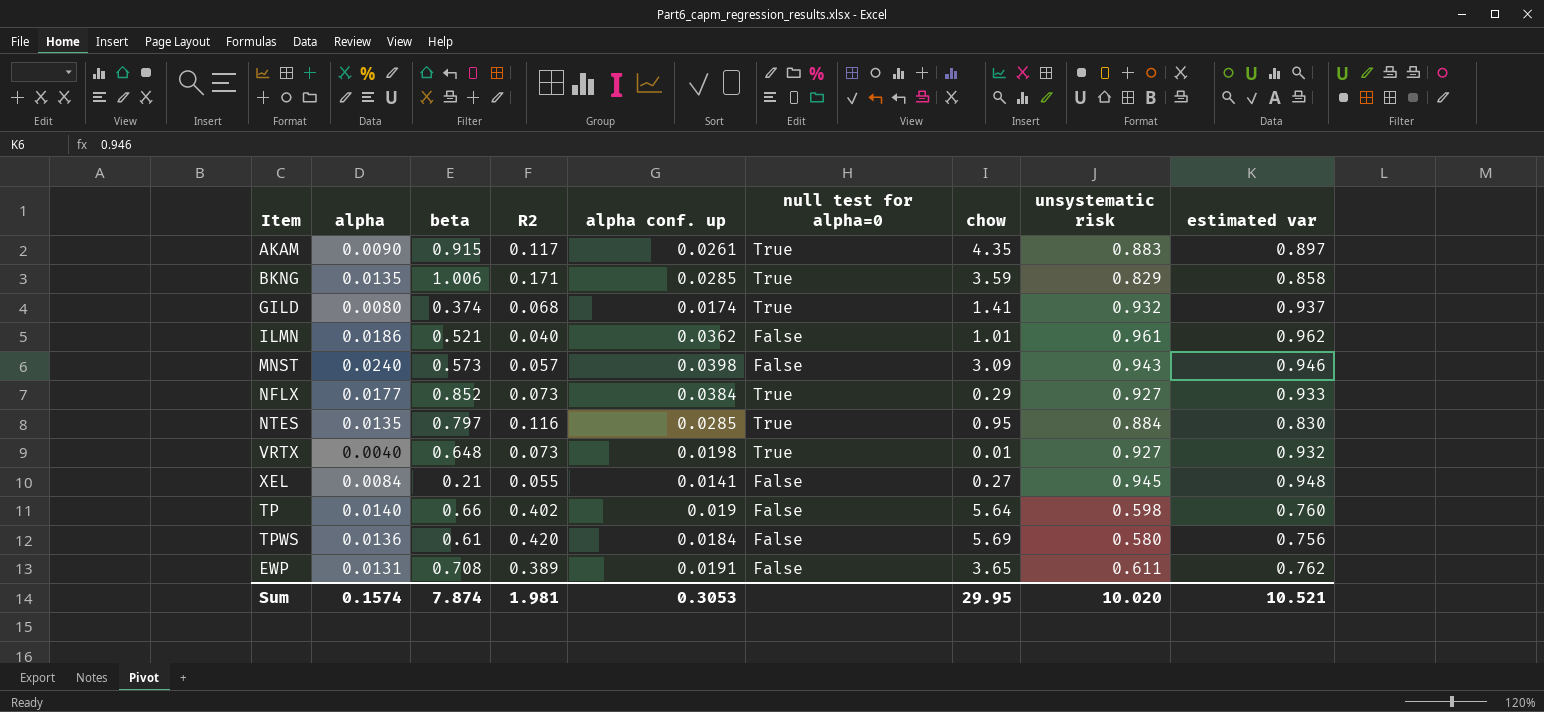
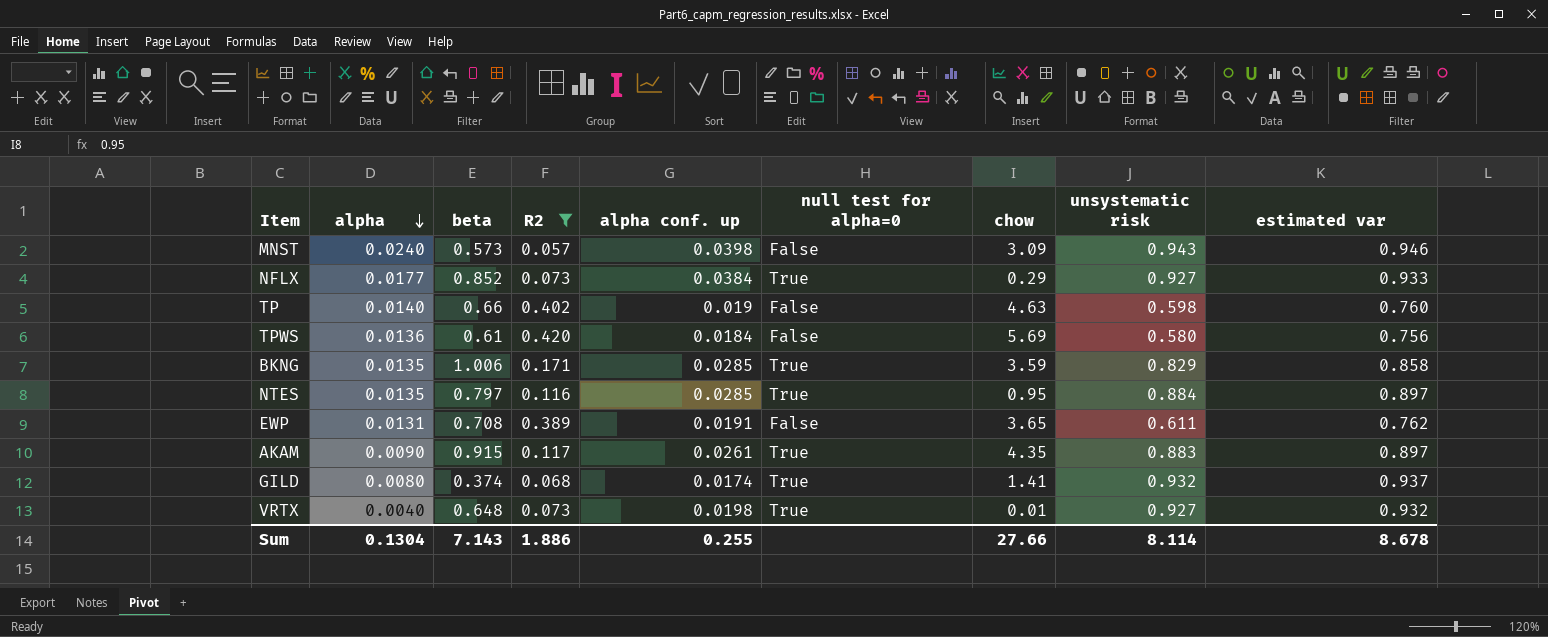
filter: none -> R2 >= 0.057
row order: none -> alpha descending
TP | chow: 5.64 -> 4.63
NTES | estimated var: 0.830 -> 0.897
Sum | alpha: 0.1574 -> 0.1304
Sum | beta: 7.874 -> 7.143
Sum | R2: 1.981 -> 1.886
Sum | alpha conf. up: 0.3053 -> 0.255
Sum | chow: 29.95 -> 27.66
Sum | unsystematic risk: 10.020 -> 8.114
Sum | estimated var: 10.521 -> 8.678

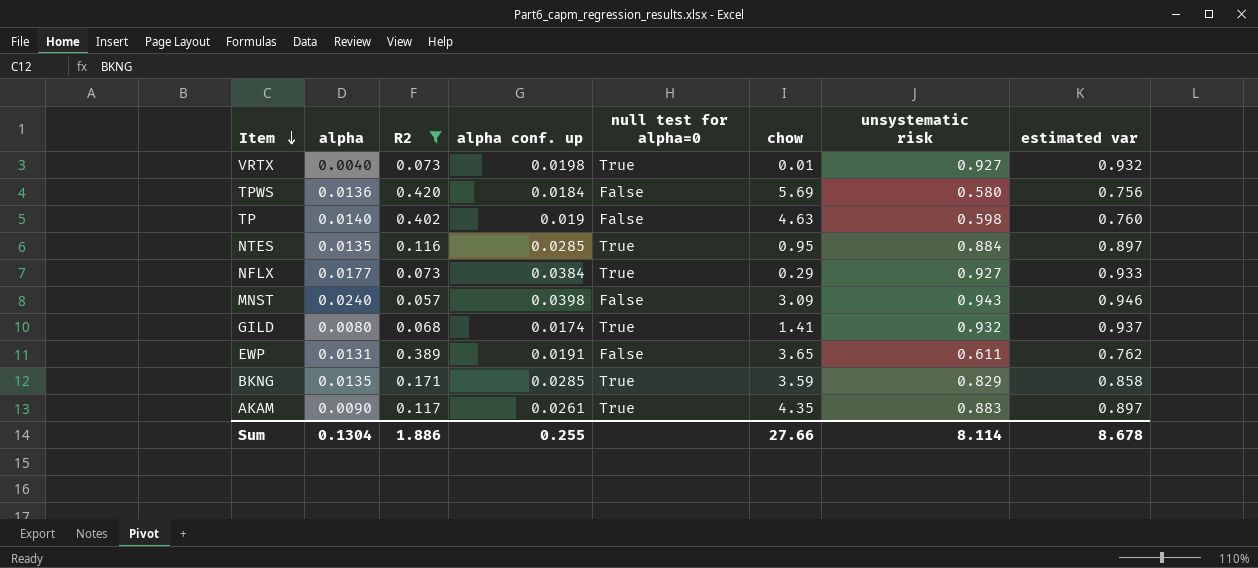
row order: alpha descending -> Item descending
column beta | position: 3 -> none

